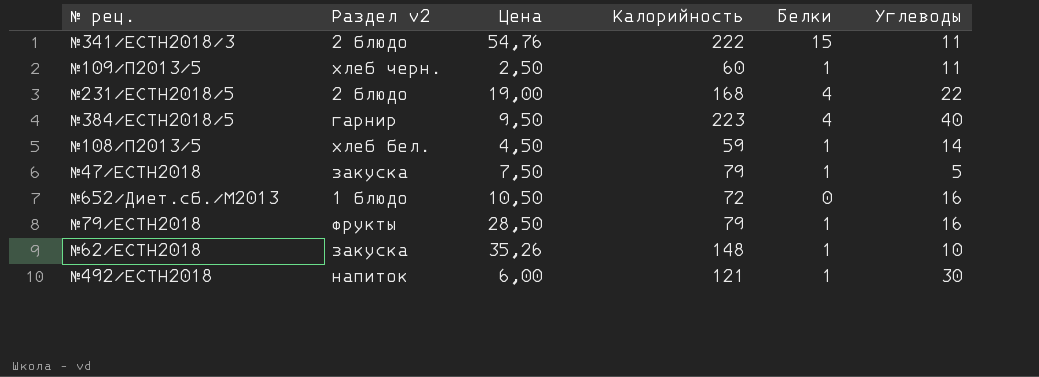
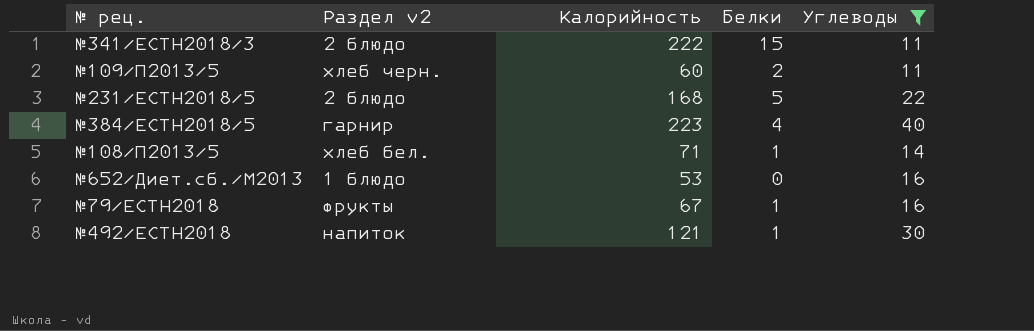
filter: none -> Углеводы >= 11
column Цена | position: 3 -> none
№109/П2013/5 | Белки: 1 -> 2
№231/ЕСТН2018/5 | Белки: 4 -> 5
№108/П2013/5 | Калорийность: 59 -> 71
№652/Диет.сб./М2013 | Калорийность: 72 -> 53
№79/ЕСТН2018 | Калорийность: 79 -> 67

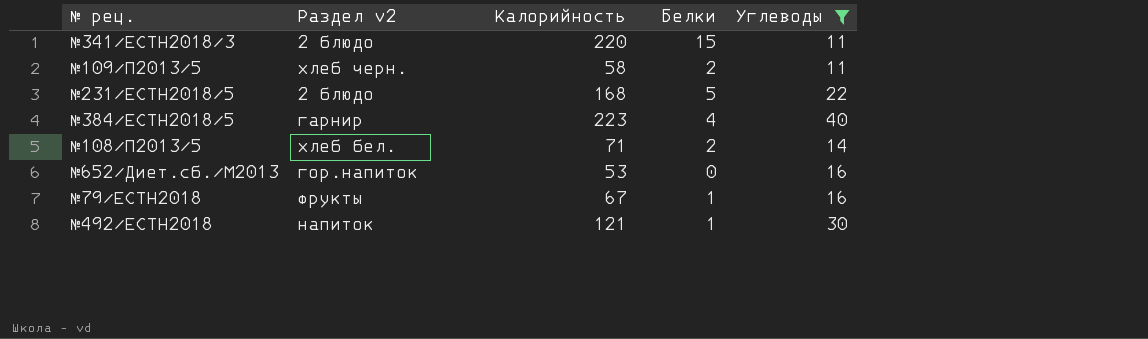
№341/ЕСТН2018/3 | Калорийность: 222 -> 220
№109/П2013/5 | Калорийность: 60 -> 58
№108/П2013/5 | Белки: 1 -> 2
№652/Диет.сб./М2013 | Раздел v2: 1 блюдо -> гор.напиток

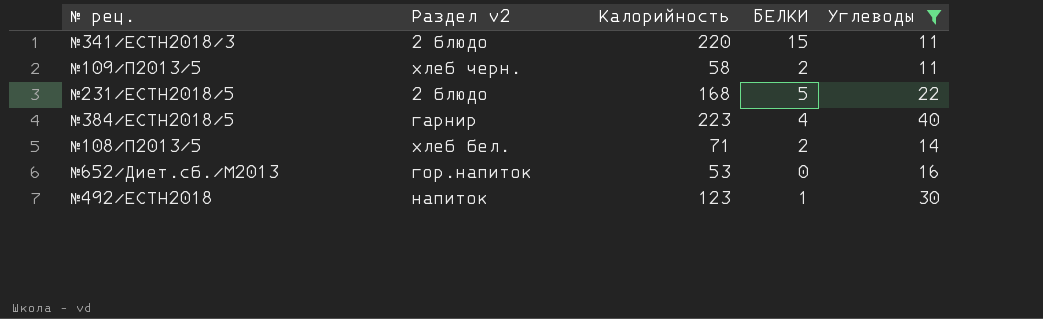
column name: Белки -> БЕЛКИ
row №79/ЕСТН2018: фрукты | 67 | 1 | 16 -> none
№492/ЕСТН2018 | Калорийность: 121 -> 123

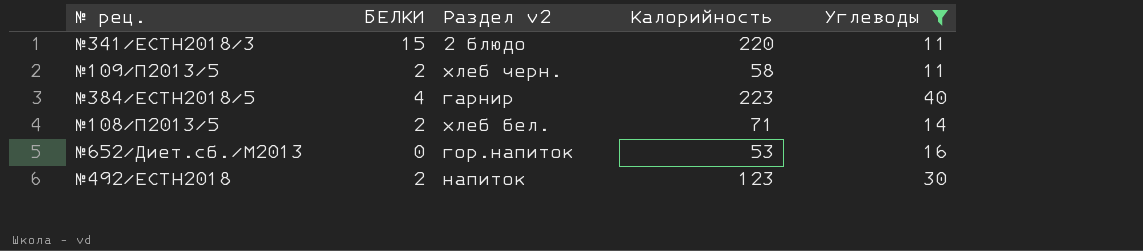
column БЕЛКИ | position: 4 -> 2
row №231/ЕСТН2018/5: 2 блюдо | 168 | 5 | 22 -> none
№492/ЕСТН2018 | БЕЛКИ: 1 -> 2

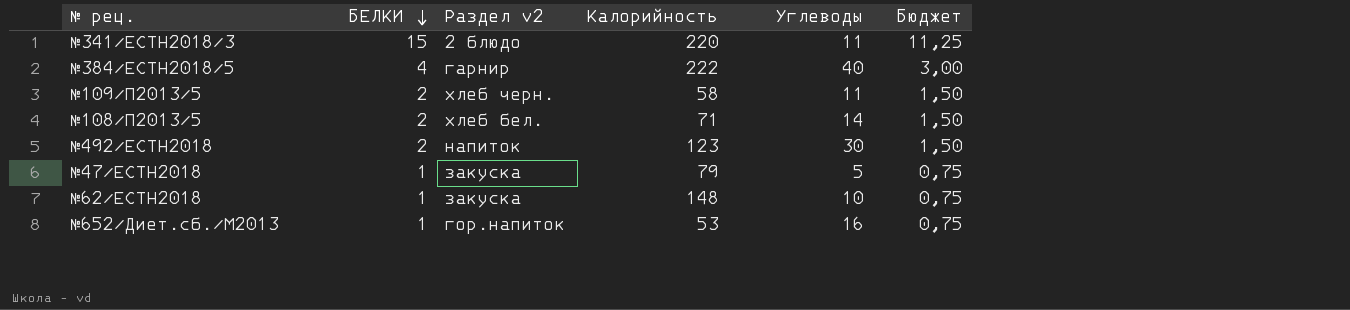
filter: Углеводы >= 11 -> none
row order: none -> БЕЛКИ descending
column Бюджет | formula: none -> [БЕЛКИ] * 0,75
№384/ЕСТН2018/5 | Калорийность: 223 -> 222
№652/Диет.сб./М2013 | БЕЛКИ: 0 -> 1

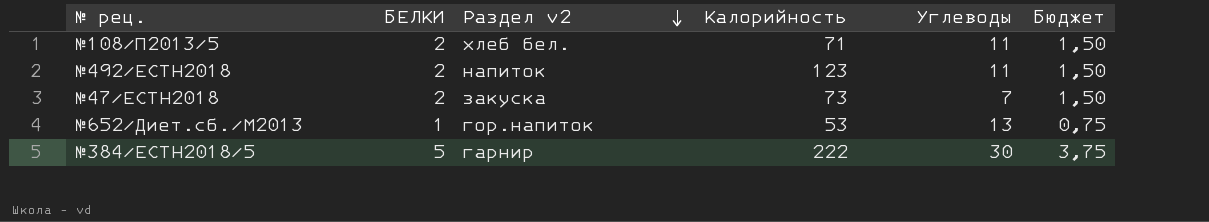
row order: БЕЛКИ descending -> Раздел v2 descending
row №341/ЕСТН2018/3: 15 | 2 блюдо | 220 | 11 | 11,25 -> none
row №109/П2013/5: 2 | хлеб черн. | 58 | 11 | 1,50 -> none
row №62/ЕСТН2018: 1 | закуска | 148 | 10 | 0,75 -> none
№108/П2013/5 | Углеводы: 14 -> 11
№492/ЕСТН2018 | Углеводы: 30 -> 11
№47/ЕСТН2018 | БЕЛКИ: 1 -> 2
№47/ЕСТН2018 | Калорийность: 79 -> 73
№47/ЕСТН2018 | Углеводы: 5 -> 7
№47/ЕСТН2018 | Бюджет: 0,75 -> 1,50
№652/Диет.сб./М2013 | Углеводы: 16 -> 13
№384/ЕСТН2018/5 | БЕЛКИ: 4 -> 5
№384/ЕСТН2018/5 | Углеводы: 40 -> 30
№384/ЕСТН2018/5 | Бюджет: 3,00 -> 3,75

